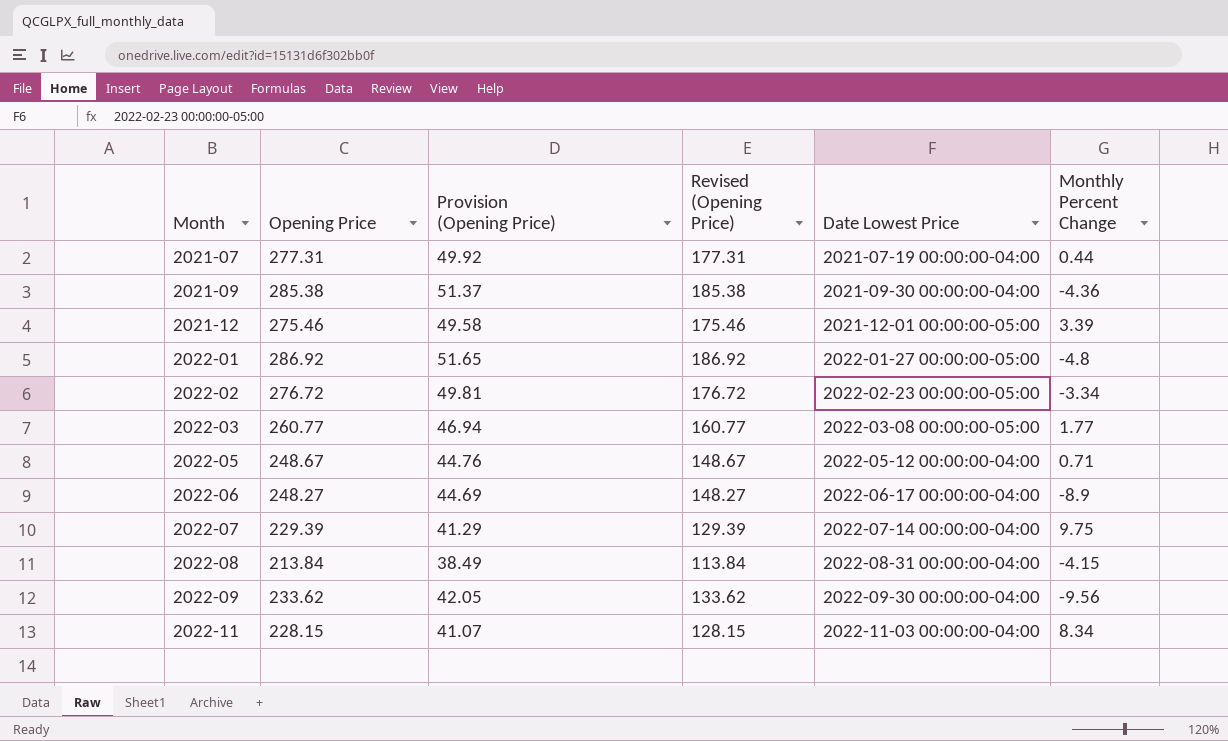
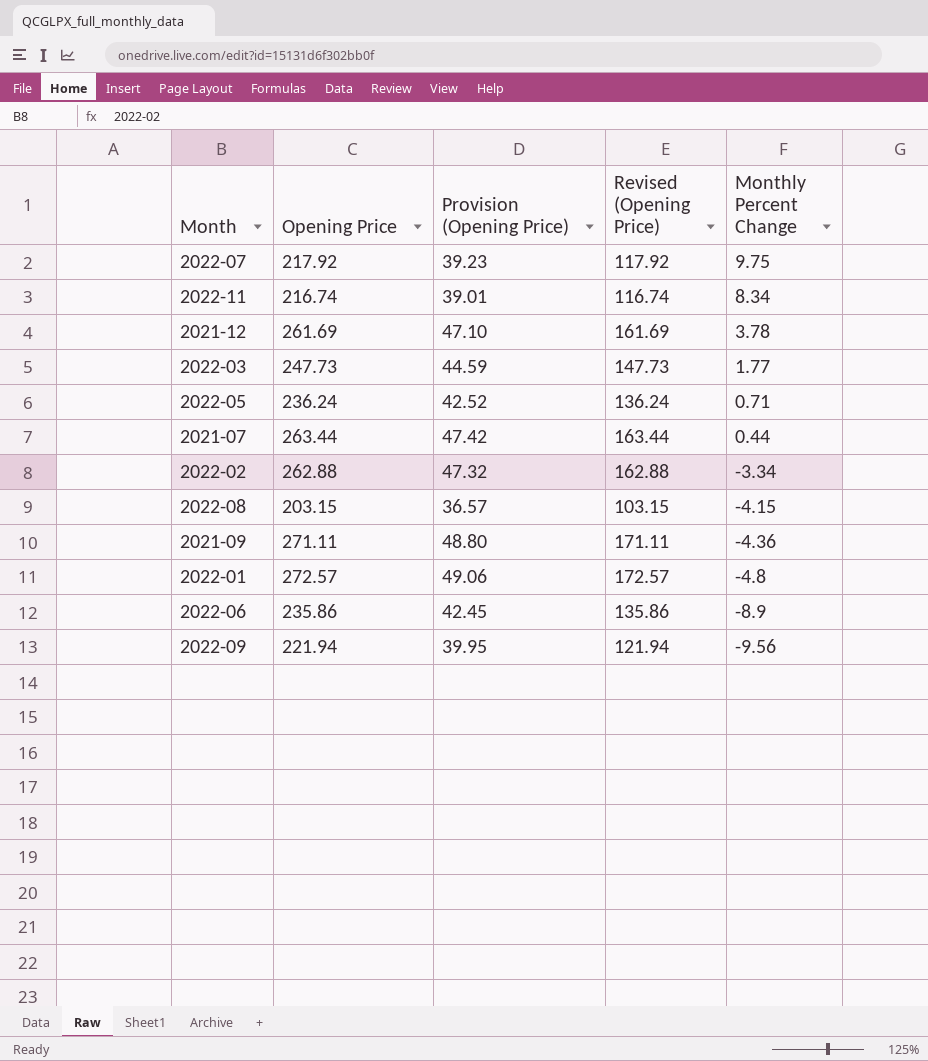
row order: Month ascending -> Monthly Percent Change descending
column Date Lowest Price | position: 5 -> none
2022-07 | Opening Price: 229.39 -> 217.92
2022-07 | Provision (Opening Price): 41.29 -> 39.23
2022-07 | Revised (Opening Price): 129.39 -> 117.92
2022-11 | Opening Price: 228.15 -> 216.74
2022-11 | Provision (Opening Price): 41.07 -> 39.01
2022-11 | Revised (Opening Price): 128.15 -> 116.74
2021-12 | Opening Price: 275.46 -> 261.69
2021-12 | Provision (Opening Price): 49.58 -> 47.10
2021-12 | Revised (Opening Price): 175.46 -> 161.69
2021-12 | Monthly Percent Change: 3.39 -> 3.78
2022-03 | Opening Price: 260.77 -> 247.73
2022-03 | Provision (Opening Price): 46.94 -> 44.59
2022-03 | Revised (Opening Price): 160.77 -> 147.73
2022-05 | Opening Price: 248.67 -> 236.24
2022-05 | Provision (Opening Price): 44.76 -> 42.52
2022-05 | Revised (Opening Price): 148.67 -> 136.24
2021-07 | Opening Price: 277.31 -> 263.44
2021-07 | Provision (Opening Price): 49.92 -> 47.42
2021-07 | Revised (Opening Price): 177.31 -> 163.44
2022-02 | Opening Price: 276.72 -> 262.88
2022-02 | Provision (Opening Price): 49.81 -> 47.32
2022-02 | Revised (Opening Price): 176.72 -> 162.88
2022-08 | Opening Price: 213.84 -> 203.15
2022-08 | Provision (Opening Price): 38.49 -> 36.57
2022-08 | Revised (Opening Price): 113.84 -> 103.15
2021-09 | Opening Price: 285.38 -> 271.11
2021-09 | Provision (Opening Price): 51.37 -> 48.80
2021-09 | Revised (Opening Price): 185.38 -> 171.11
2022-01 | Opening Price: 286.92 -> 272.57
2022-01 | Provision (Opening Price): 51.65 -> 49.06
2022-01 | Revised (Opening Price): 186.92 -> 172.57
2022-06 | Opening Price: 248.27 -> 235.86
2022-06 | Provision (Opening Price): 44.69 -> 42.45
2022-06 | Revised (Opening Price): 148.27 -> 135.86
2022-09 | Opening Price: 233.62 -> 221.94
2022-09 | Provision (Opening Price): 42.05 -> 39.95
2022-09 | Revised (Opening Price): 133.62 -> 121.94

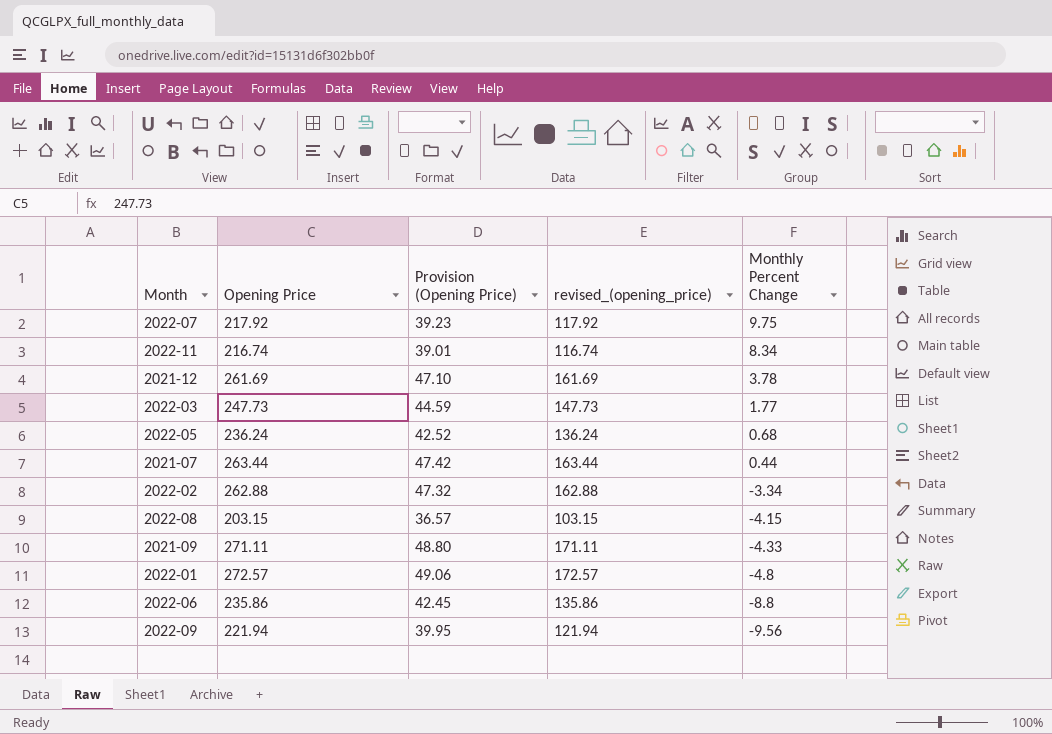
column name: Revised (Opening Price) -> revised_(opening_price)
2022-05 | Monthly Percent Change: 0.71 -> 0.68
2021-09 | Monthly Percent Change: -4.36 -> -4.33
2022-06 | Monthly Percent Change: -8.9 -> -8.8

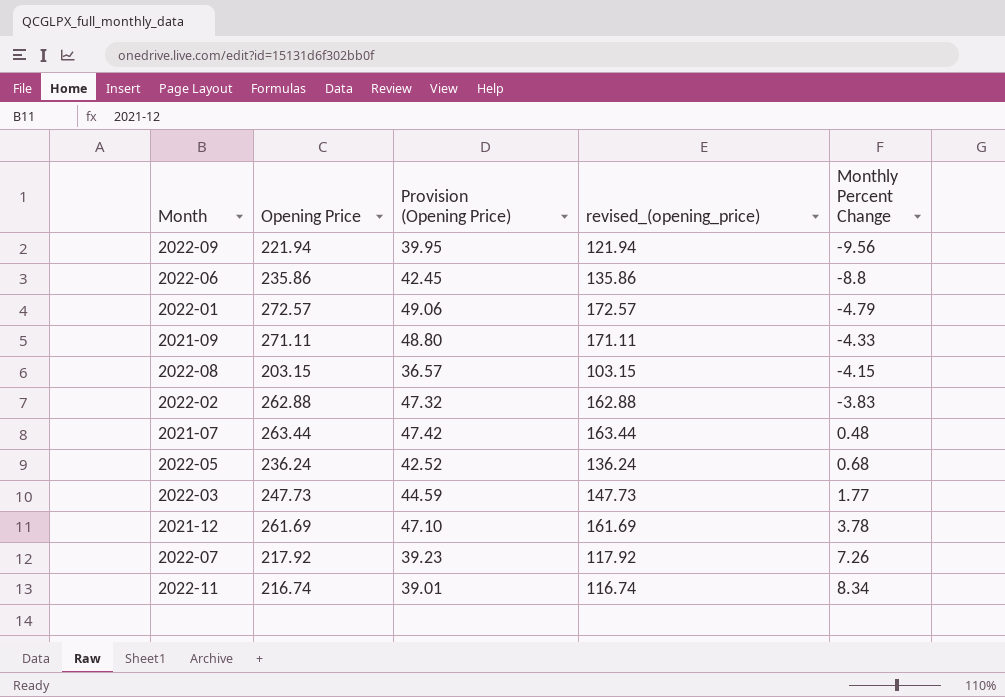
row order: Monthly Percent Change descending -> Monthly Percent Change ascending
2022-01 | Monthly Percent Change: -4.8 -> -4.79
2022-02 | Monthly Percent Change: -3.34 -> -3.83
2021-07 | Monthly Percent Change: 0.44 -> 0.48
2022-07 | Monthly Percent Change: 9.75 -> 7.26

